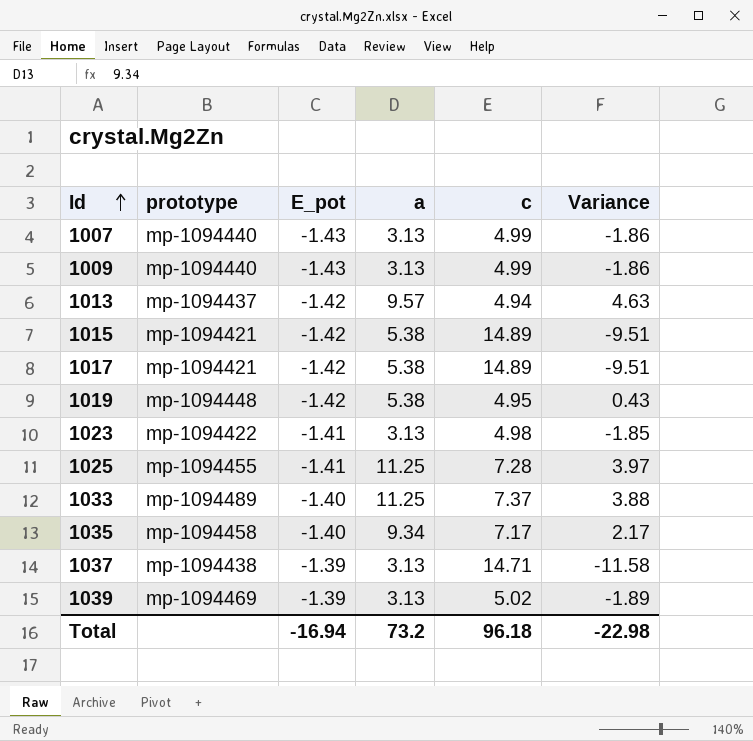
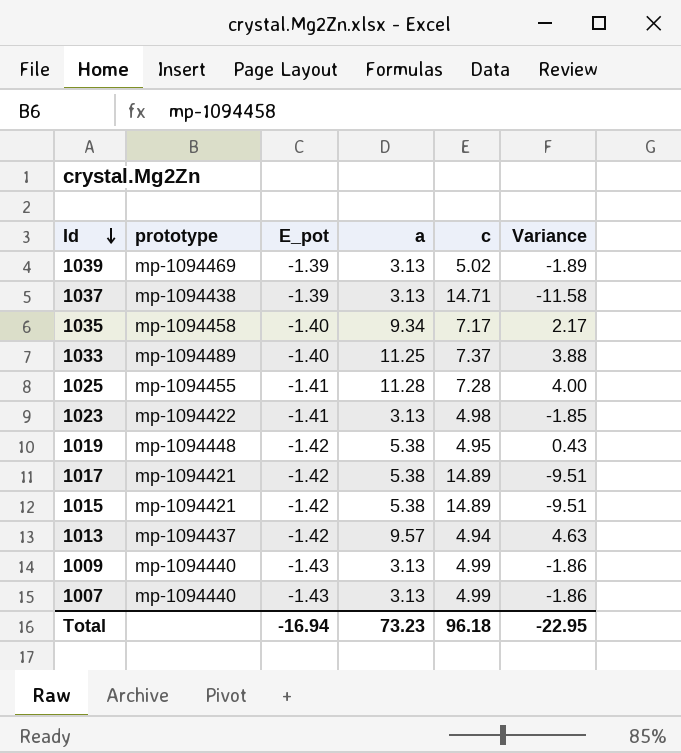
row order: Id ascending -> Id descending
1025 | a: 11.25 -> 11.28
1025 | Variance: 3.97 -> 4.00
Total | a: 73.2 -> 73.23
Total | Variance: -22.98 -> -22.95

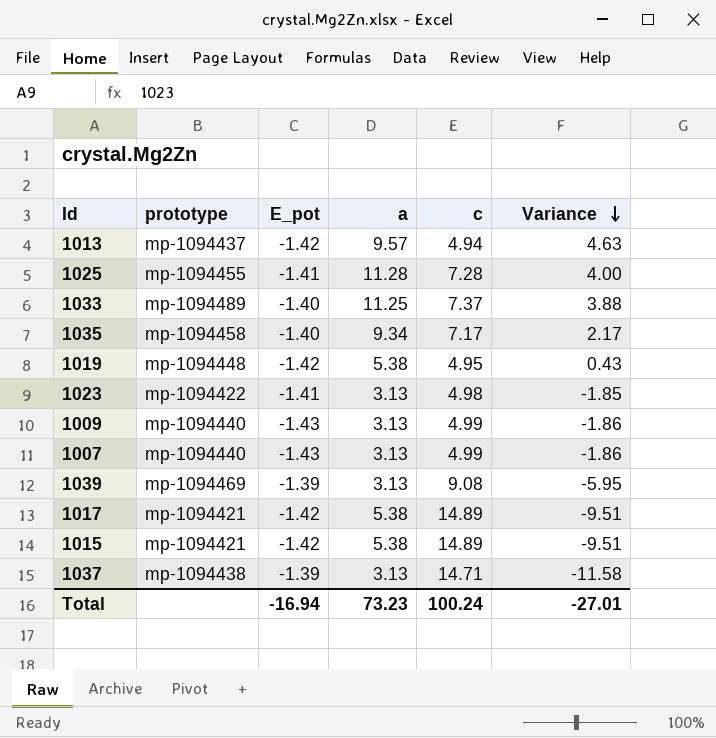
row order: Id descending -> Variance descending
1039 | c: 5.02 -> 9.08
1039 | Variance: -1.89 -> -5.95
Total | c: 96.18 -> 100.24
Total | Variance: -22.95 -> -27.01

